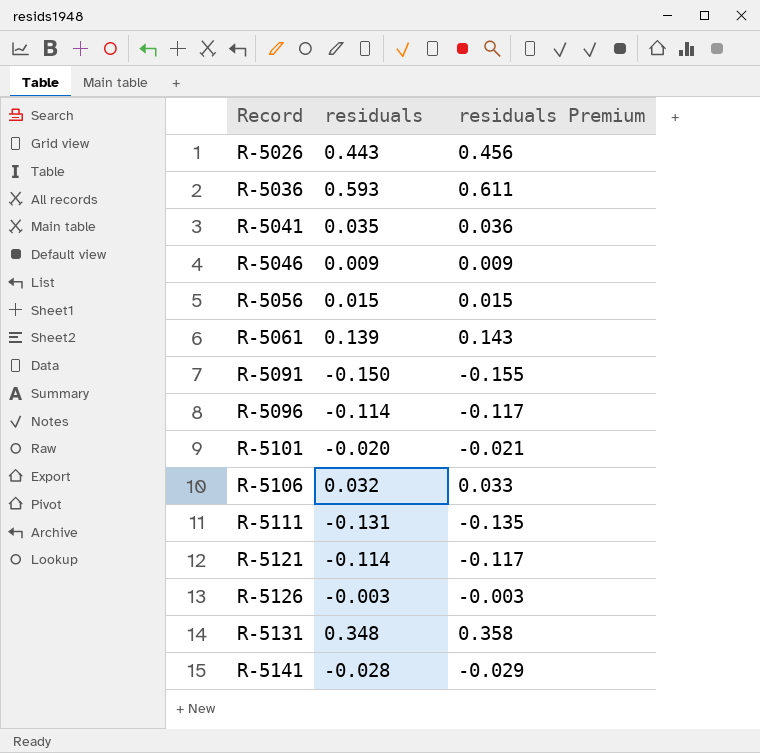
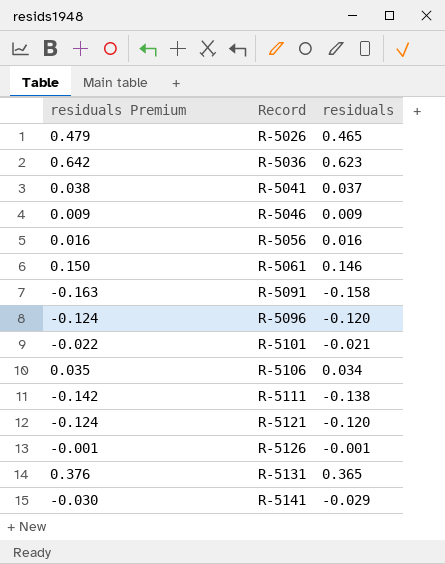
column residuals Premium | position: 3 -> 1
R-5026 | residuals Premium: 0.456 -> 0.479
R-5026 | residuals: 0.443 -> 0.465
R-5036 | residuals Premium: 0.611 -> 0.642
R-5036 | residuals: 0.593 -> 0.623
R-5041 | residuals Premium: 0.036 -> 0.038
R-5041 | residuals: 0.035 -> 0.037
R-5056 | residuals Premium: 0.015 -> 0.016
R-5056 | residuals: 0.015 -> 0.016
R-5061 | residuals Premium: 0.143 -> 0.150
R-5061 | residuals: 0.139 -> 0.146
R-5091 | residuals Premium: -0.155 -> -0.163
R-5091 | residuals: -0.150 -> -0.158
R-5096 | residuals Premium: -0.117 -> -0.124
R-5096 | residuals: -0.114 -> -0.120
R-5101 | residuals Premium: -0.021 -> -0.022
R-5101 | residuals: -0.020 -> -0.021
R-5106 | residuals Premium: 0.033 -> 0.035
R-5106 | residuals: 0.032 -> 0.034
R-5111 | residuals Premium: -0.135 -> -0.142
R-5111 | residuals: -0.131 -> -0.138
R-5121 | residuals Premium: -0.117 -> -0.124
R-5121 | residuals: -0.114 -> -0.120
R-5126 | residuals Premium: -0.003 -> -0.001
R-5126 | residuals: -0.003 -> -0.001
R-5131 | residuals Premium: 0.358 -> 0.376
R-5131 | residuals: 0.348 -> 0.365
R-5141 | residuals Premium: -0.029 -> -0.030
R-5141 | residuals: -0.028 -> -0.029

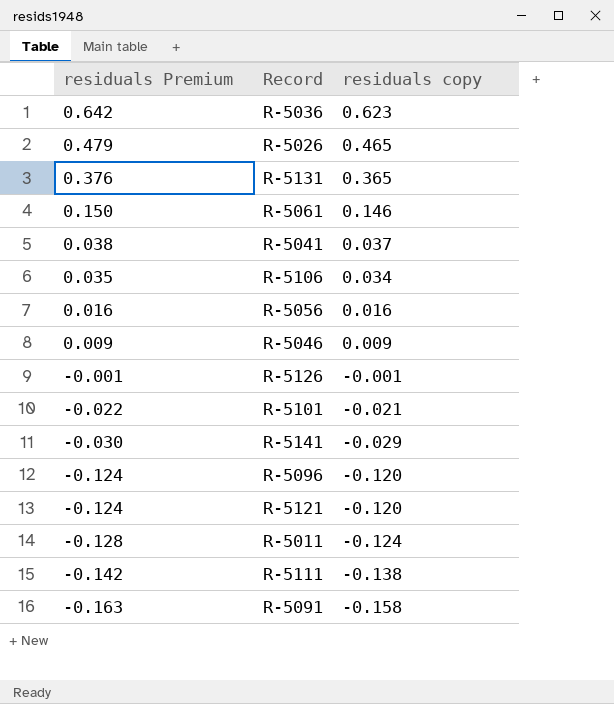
row order: Record ascending -> residuals Premium descending
column name: residuals -> residuals copy
row R-5011: none -> -0.128 | -0.124

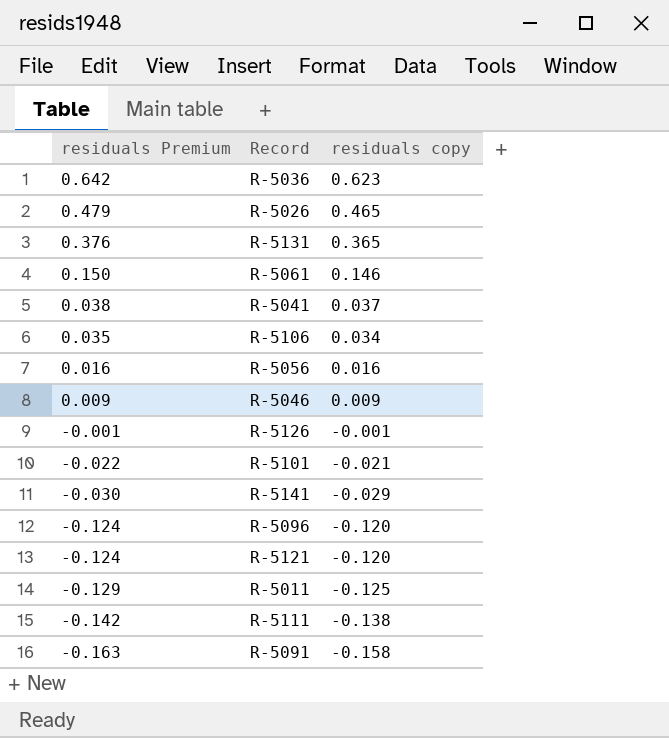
R-5011 | residuals Premium: -0.128 -> -0.129
R-5011 | residuals copy: -0.124 -> -0.125

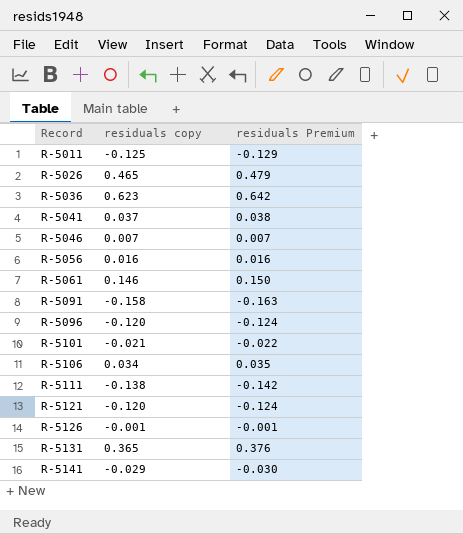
row order: residuals Premium descending -> Record ascending
column residuals Premium | position: 1 -> 3
R-5046 | residuals copy: 0.009 -> 0.007
R-5046 | residuals Premium: 0.009 -> 0.007

